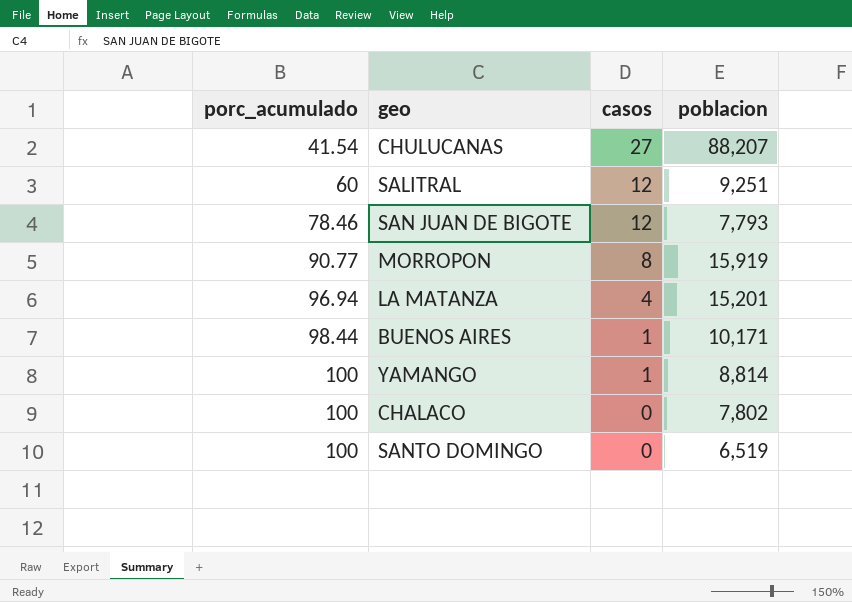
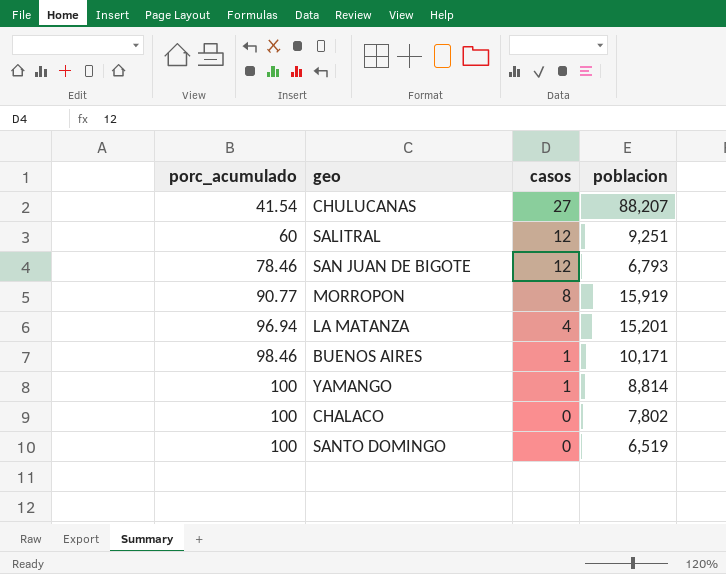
SAN JUAN DE BIGOTE | poblacion: 7,793 -> 6,793
BUENOS AIRES | porc_acumulado: 98.44 -> 98.46

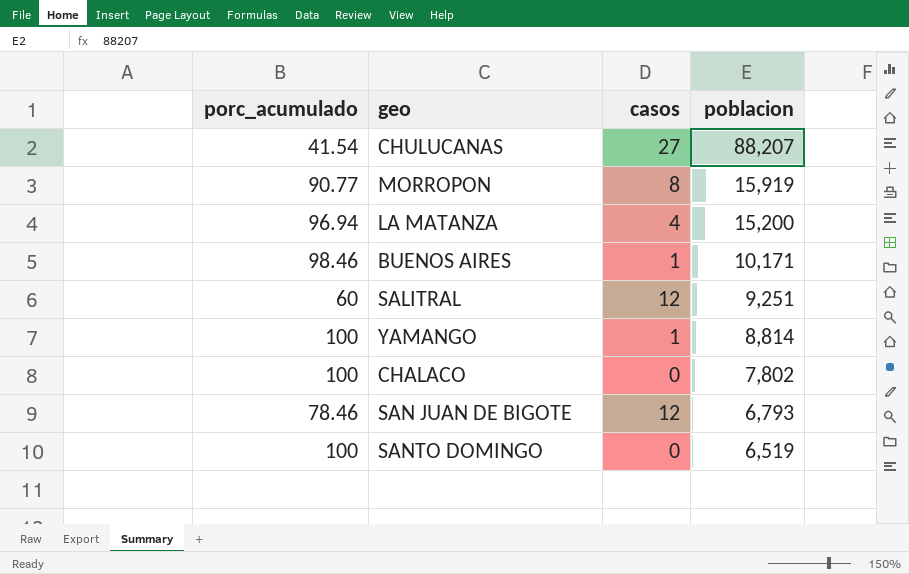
row order: porc_acumulado ascending -> poblacion descending
LA MATANZA | poblacion: 15,201 -> 15,200

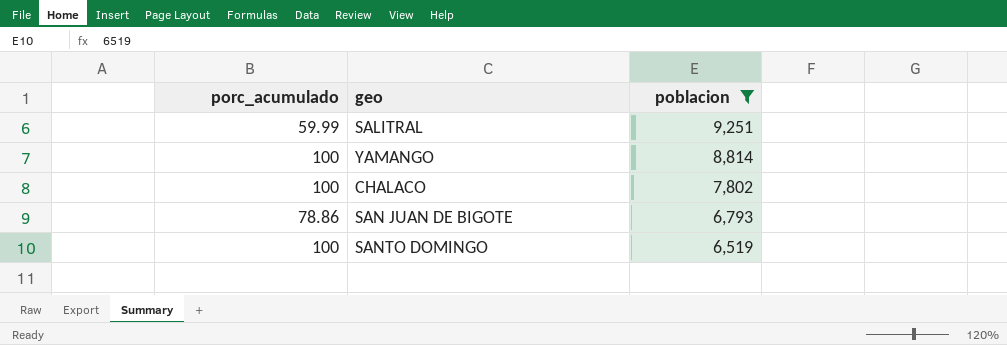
filter: none -> poblacion <= 9,251
column casos | position: 3 -> none
SALITRAL | porc_acumulado: 60 -> 59.99
SAN JUAN DE BIGOTE | porc_acumulado: 78.46 -> 78.86

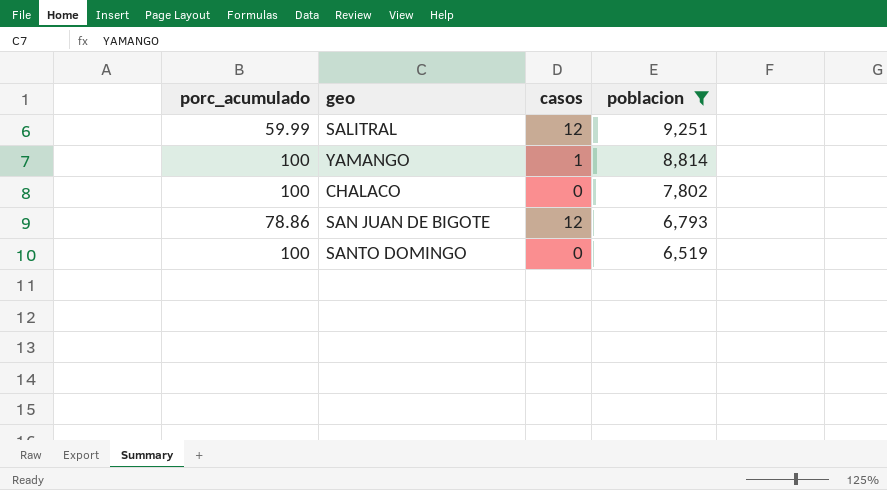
column casos | position: none -> 3

